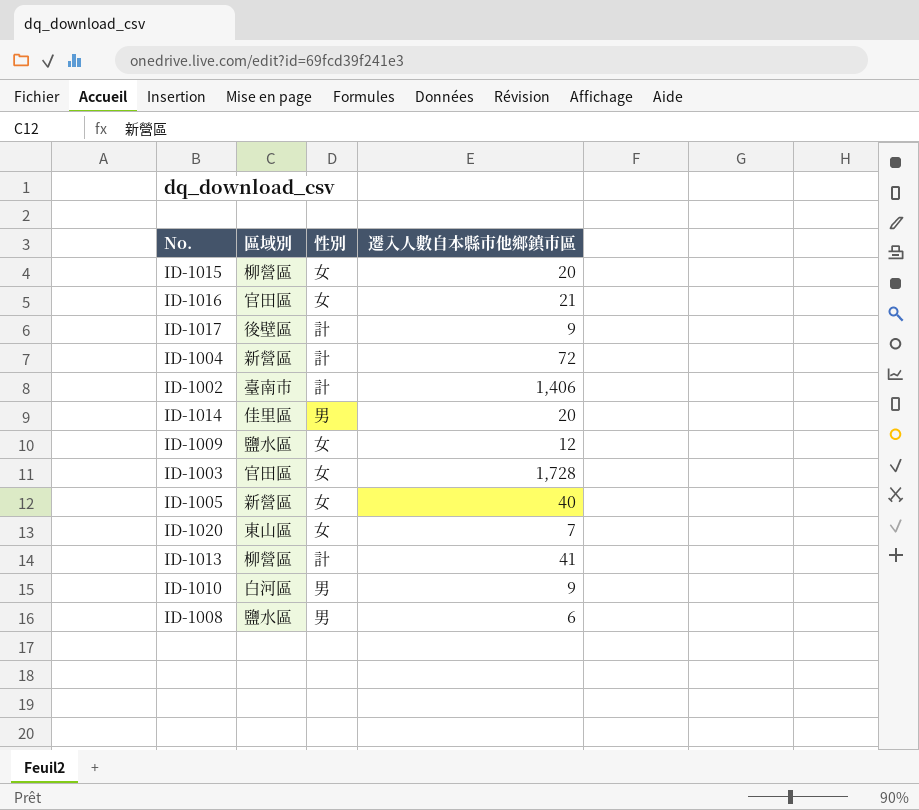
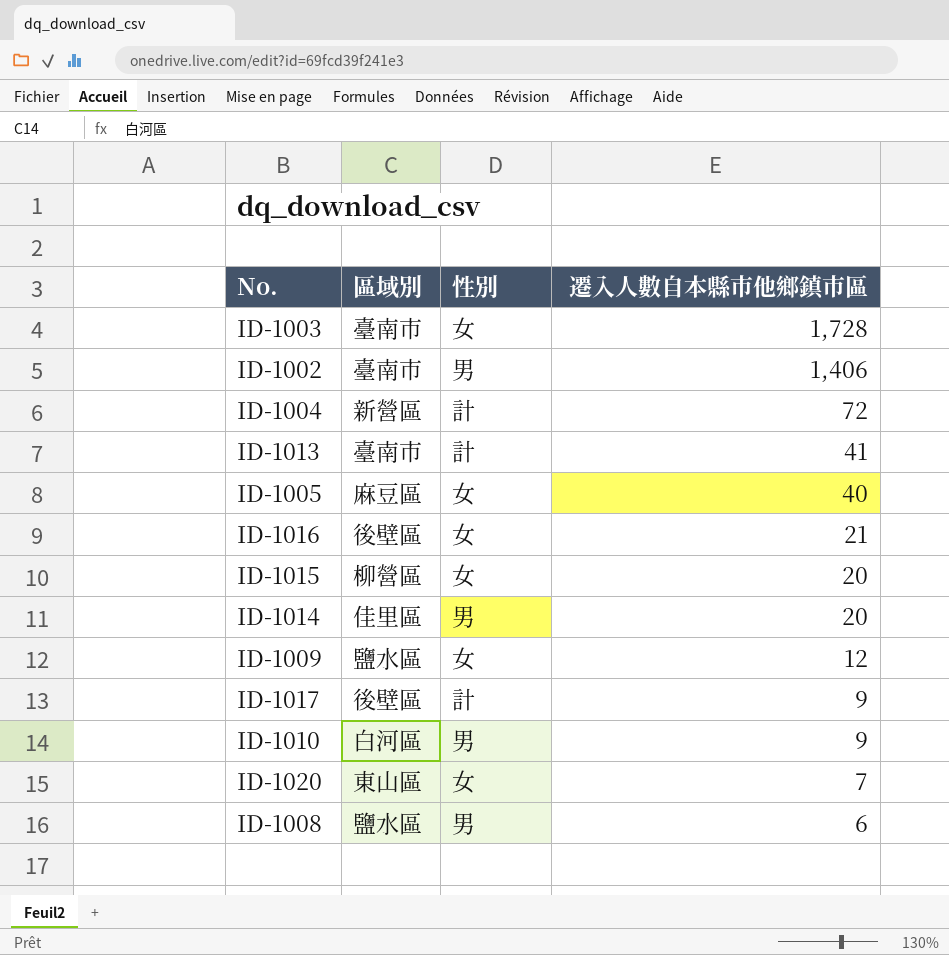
row order: none -> 遷入人數自本縣市他鄉鎮市區 descending
ID-1003 | 區域別: 官田區 -> 臺南市
ID-1002 | 性別: 計 -> 男
ID-1013 | 區域別: 柳營區 -> 臺南市
ID-1005 | 區域別: 新營區 -> 麻豆區
ID-1016 | 區域別: 官田區 -> 後壁區

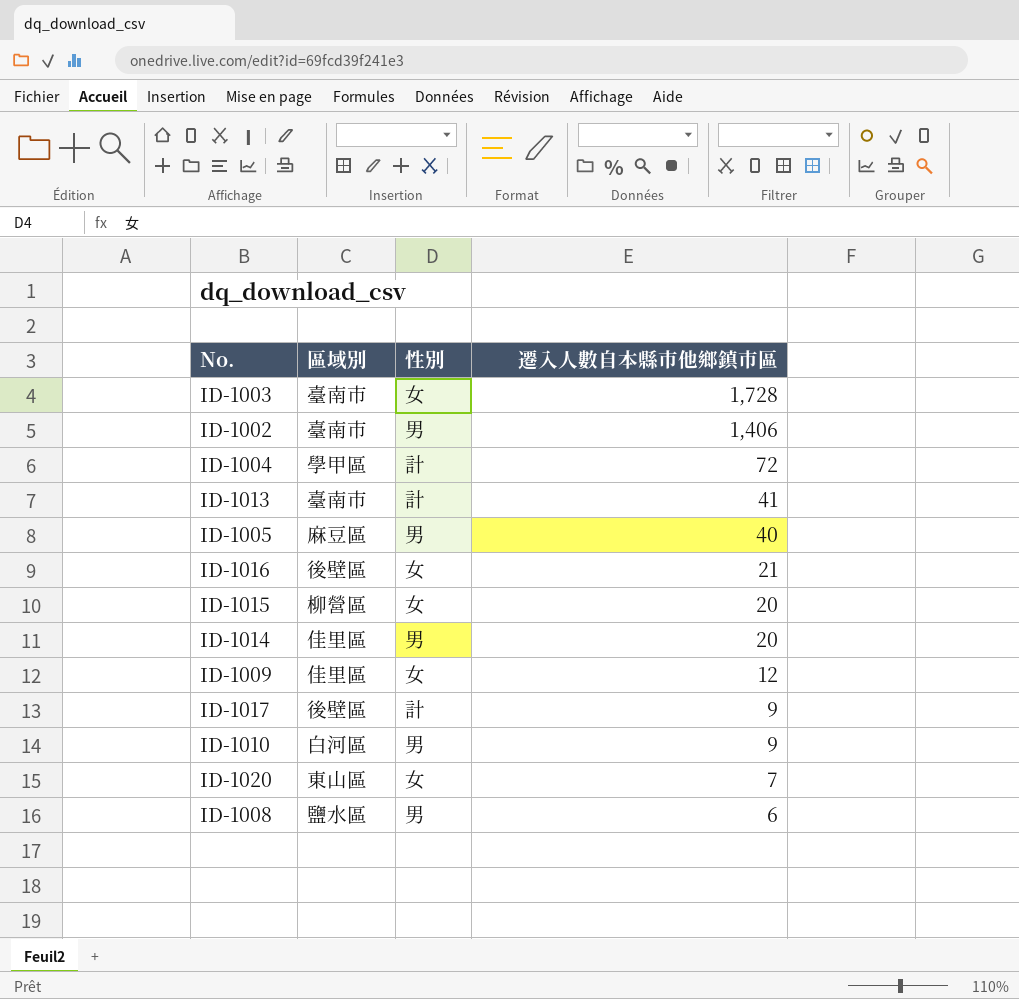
ID-1004 | 區域別: 新營區 -> 學甲區
ID-1005 | 性別: 女 -> 男
ID-1009 | 區域別: 鹽水區 -> 佳里區

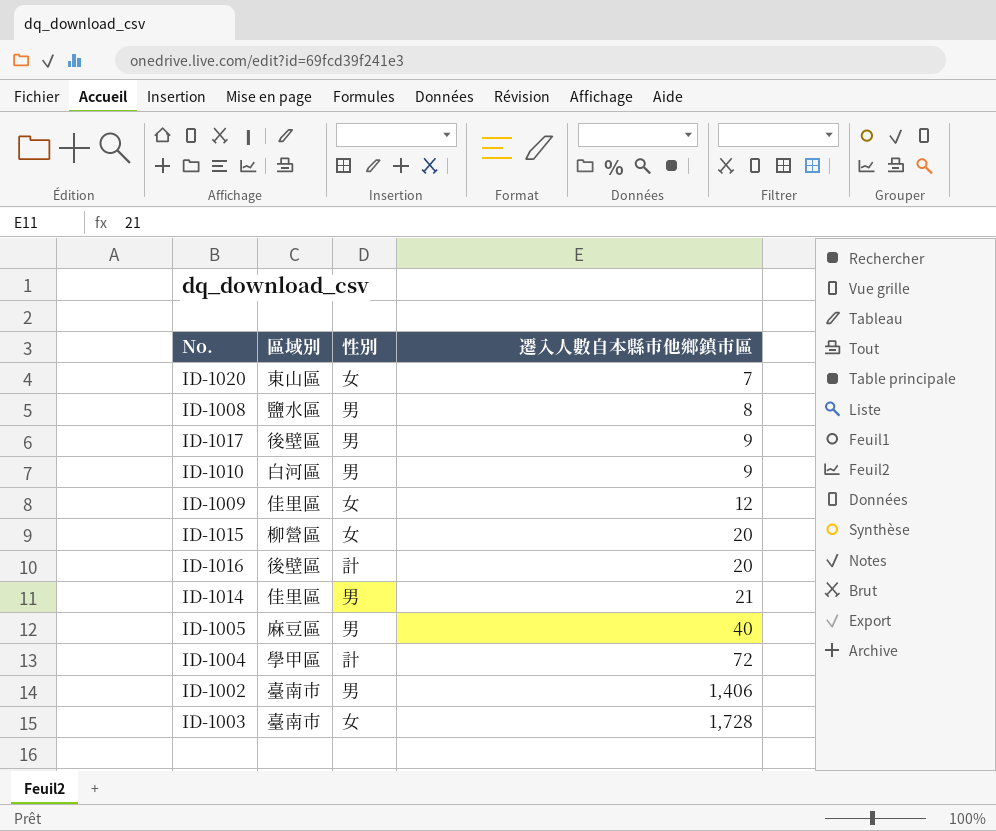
row order: 遷入人數自本縣市他鄉鎮市區 descending -> 遷入人數自本縣市他鄉鎮市區 ascending
row ID-1013: 臺南市 | 計 | 41 -> none
ID-1008 | 遷入人數自本縣市他鄉鎮市區: 6 -> 8
ID-1017 | 性別: 計 -> 男
ID-1016 | 性別: 女 -> 計
ID-1016 | 遷入人數自本縣市他鄉鎮市區: 21 -> 20
ID-1014 | 遷入人數自本縣市他鄉鎮市區: 20 -> 21

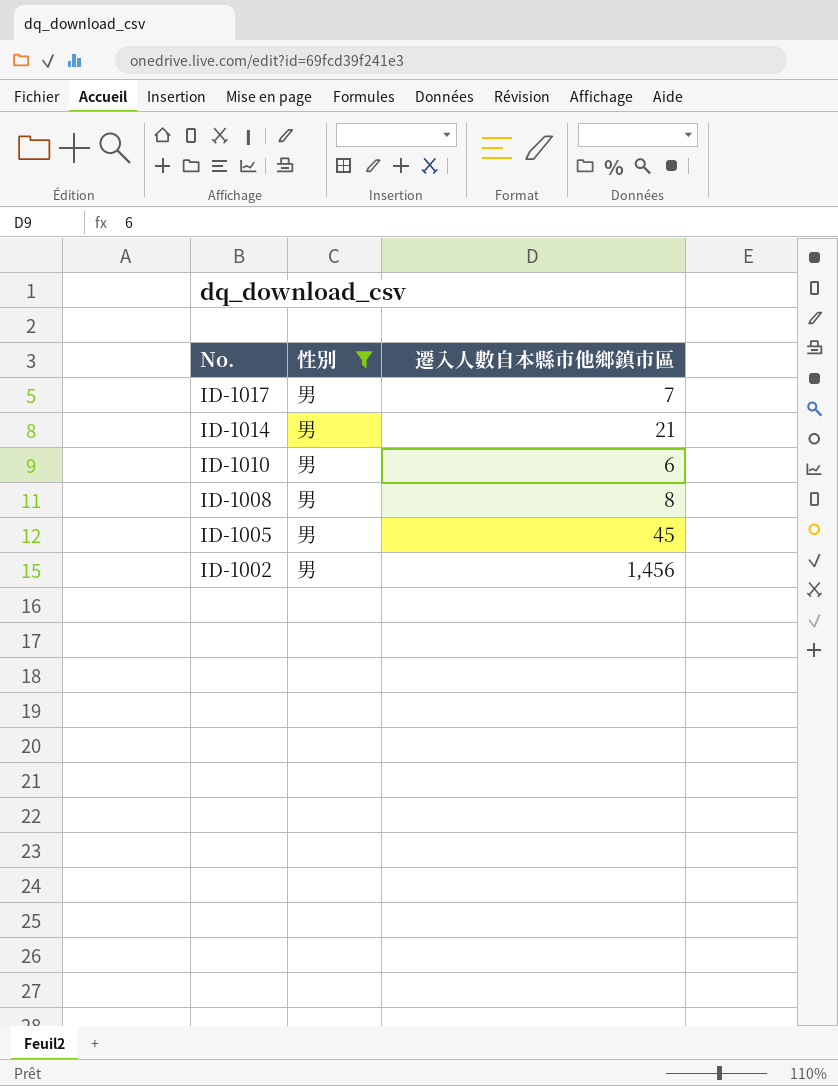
filter: none -> 性別 = 男
row order: 遷入人數自本縣市他鄉鎮市區 ascending -> No. descending
column 區域別 | position: 2 -> none
ID-1017 | 遷入人數自本縣市他鄉鎮市區: 9 -> 7
ID-1010 | 遷入人數自本縣市他鄉鎮市區: 9 -> 6
ID-1005 | 遷入人數自本縣市他鄉鎮市區: 40 -> 45
ID-1002 | 遷入人數自本縣市他鄉鎮市區: 1,406 -> 1,456

